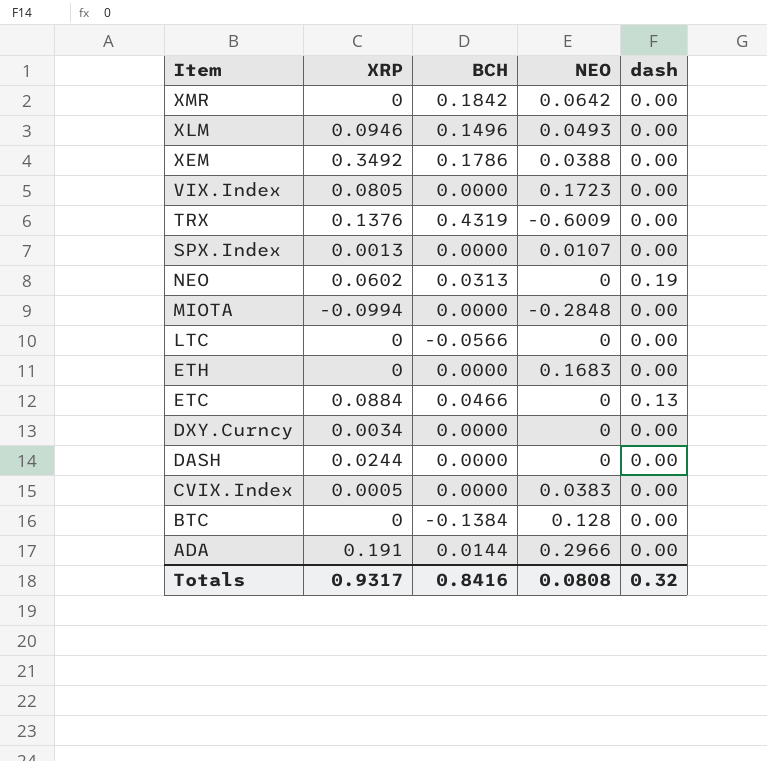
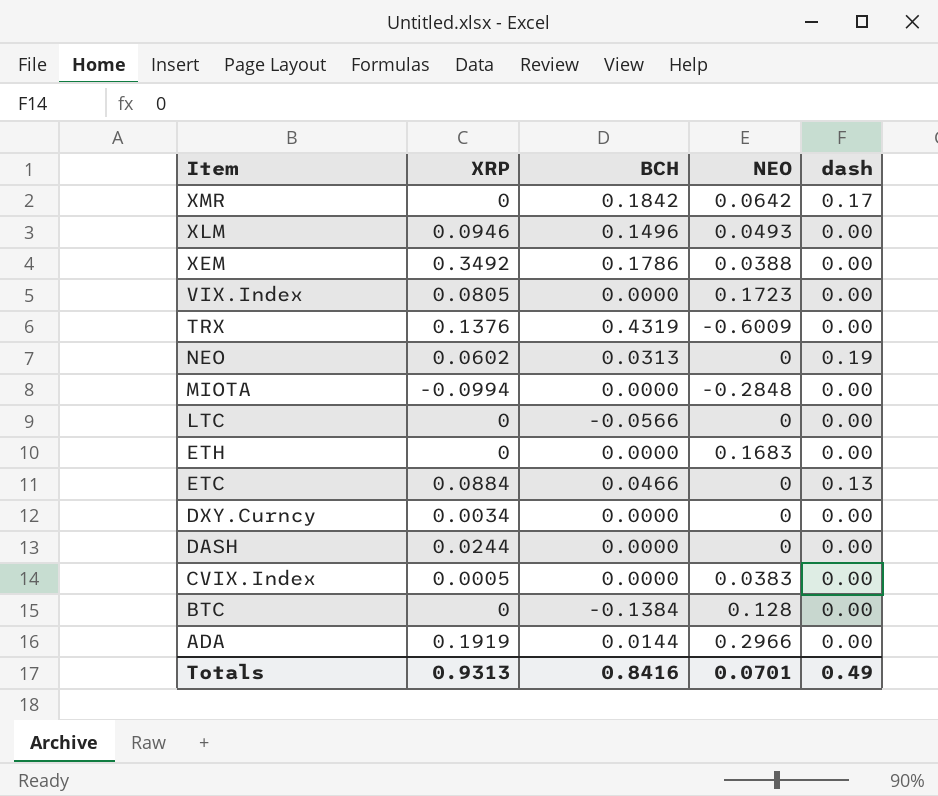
row SPX.Index: 0.0013 | 0.0000 | 0.0107 | 0.00 -> none
XMR | dash: 0.00 -> 0.17
ADA | XRP: 0.191 -> 0.1919
Totals | XRP: 0.9317 -> 0.9313
Totals | NEO: 0.0808 -> 0.0701
Totals | dash: 0.32 -> 0.49

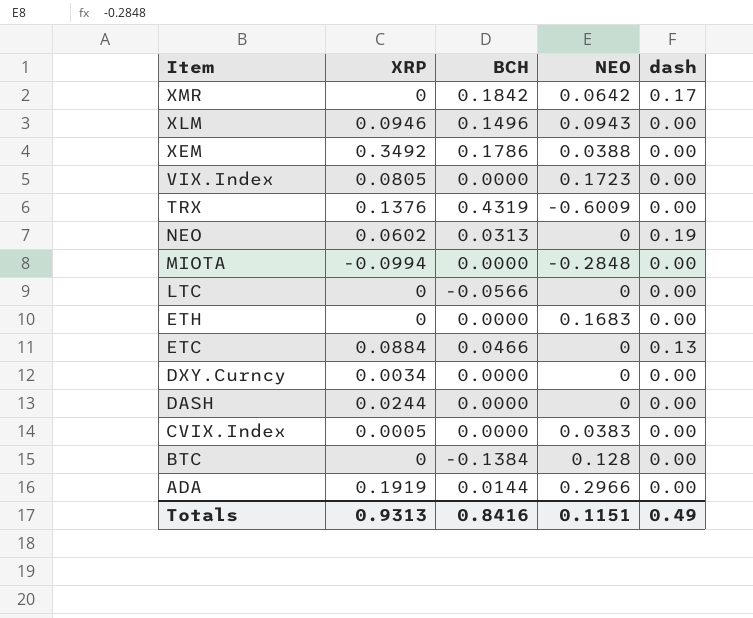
XLM | NEO: 0.0493 -> 0.0943
Totals | NEO: 0.0701 -> 0.1151

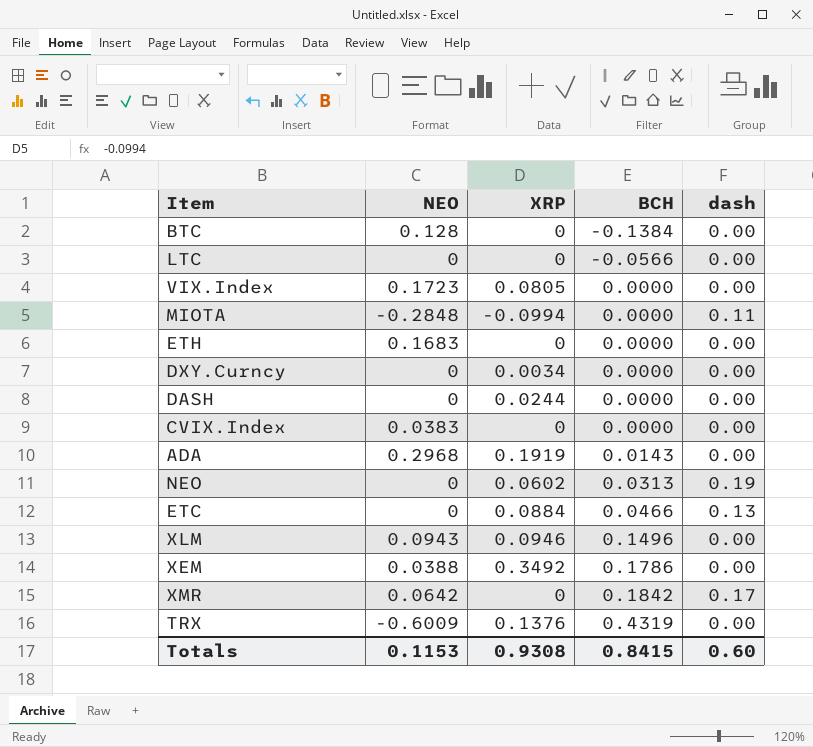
row order: Item descending -> BCH ascending
column NEO | position: 4 -> 2
MIOTA | dash: 0.00 -> 0.11
CVIX.Index | XRP: 0.0005 -> 0
ADA | NEO: 0.2966 -> 0.2968
ADA | BCH: 0.0144 -> 0.0143
Totals | NEO: 0.1151 -> 0.1153
Totals | XRP: 0.9313 -> 0.9308
Totals | BCH: 0.8416 -> 0.8415
Totals | dash: 0.49 -> 0.60

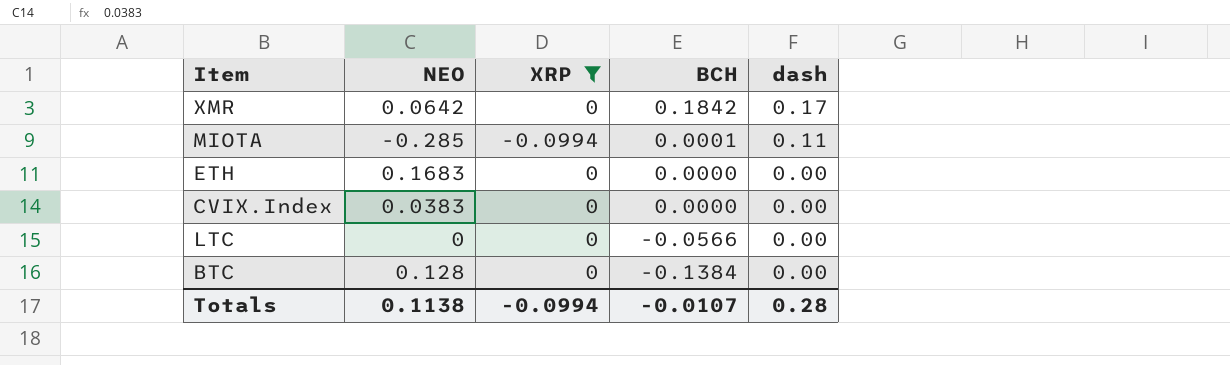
filter: none -> XRP <= 0
row order: BCH ascending -> BCH descending
MIOTA | NEO: -0.2848 -> -0.285
MIOTA | BCH: 0.0000 -> 0.0001
Totals | NEO: 0.1153 -> 0.1138
Totals | XRP: 0.9308 -> -0.0994
Totals | BCH: 0.8415 -> -0.0107
Totals | dash: 0.60 -> 0.28

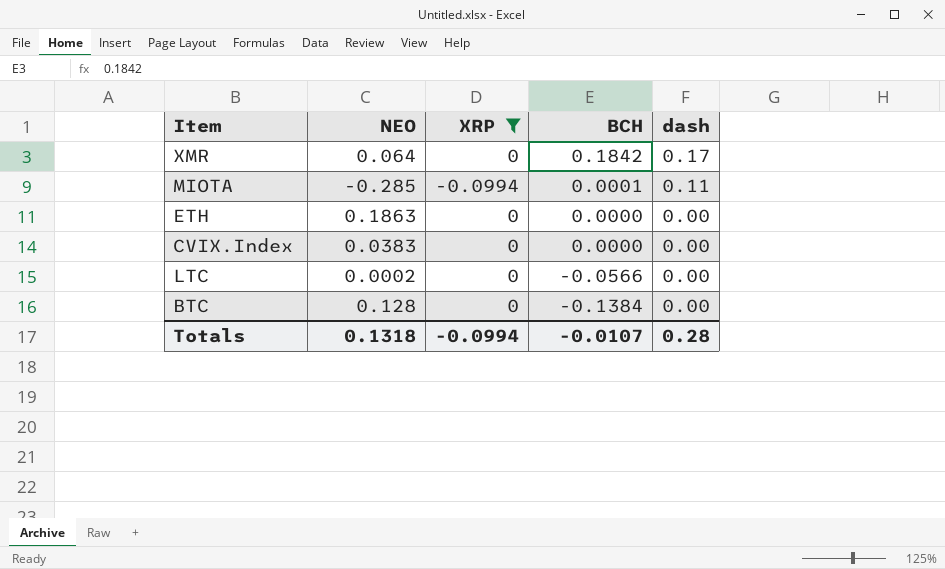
XMR | NEO: 0.0642 -> 0.064
ETH | NEO: 0.1683 -> 0.1863
LTC | NEO: 0 -> 0.0002
Totals | NEO: 0.1138 -> 0.1318

